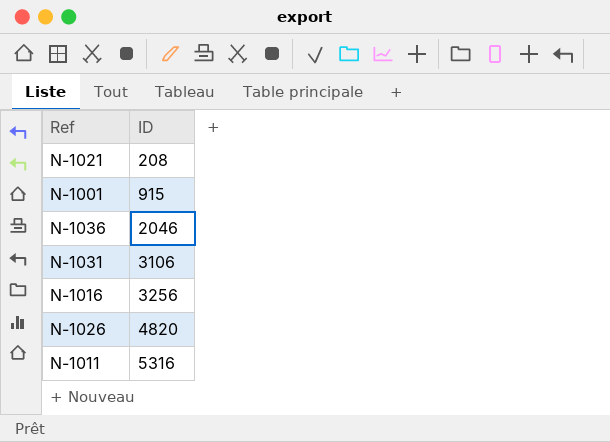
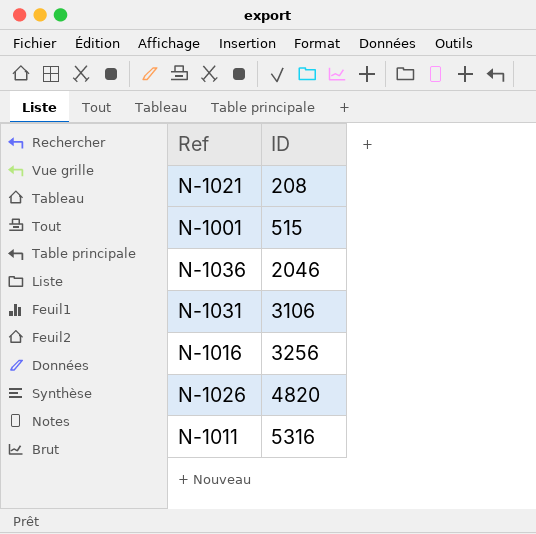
N-1001 | ID: 915 -> 515

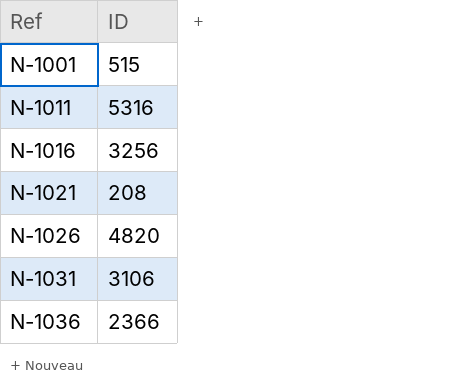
row order: ID ascending -> Ref ascending
N-1036 | ID: 2046 -> 2366

